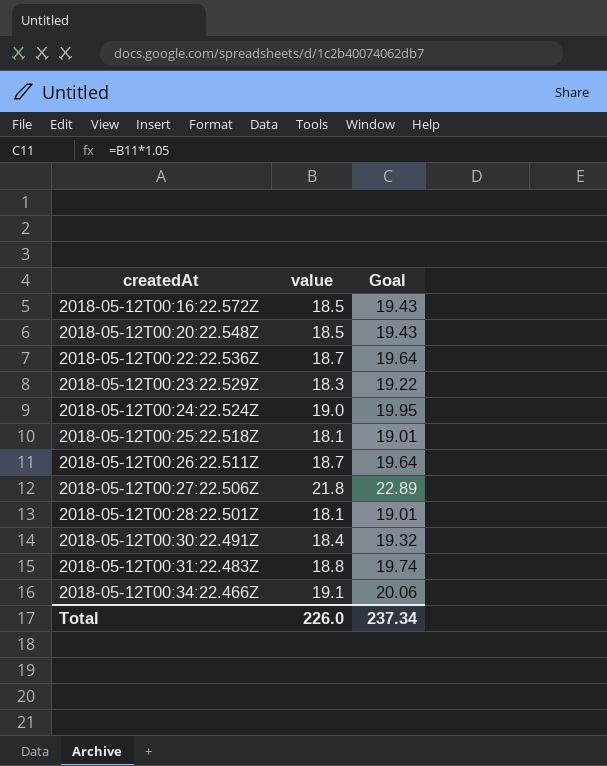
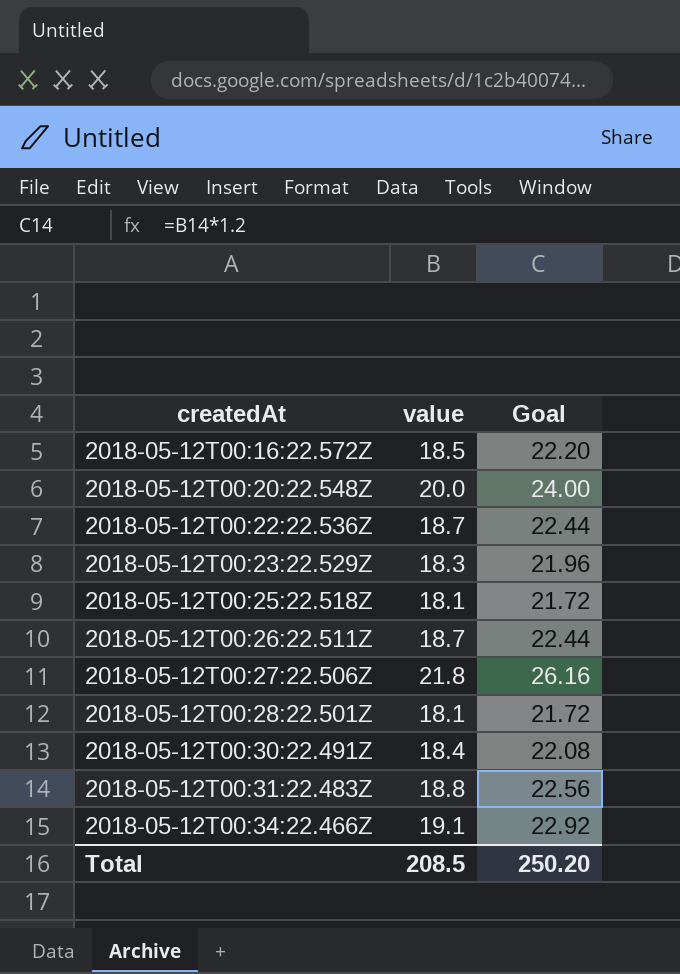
column Goal | formula: [value] * 1.05 -> [value] * 1.2
row 2018-05-12T00:24:22.524Z: 19.0 | 19.95 -> none
2018-05-12T00:20:22.548Z | value: 18.5 -> 20.0
Total | value: 226.0 -> 208.5
Total | Goal: 237.34 -> 250.20

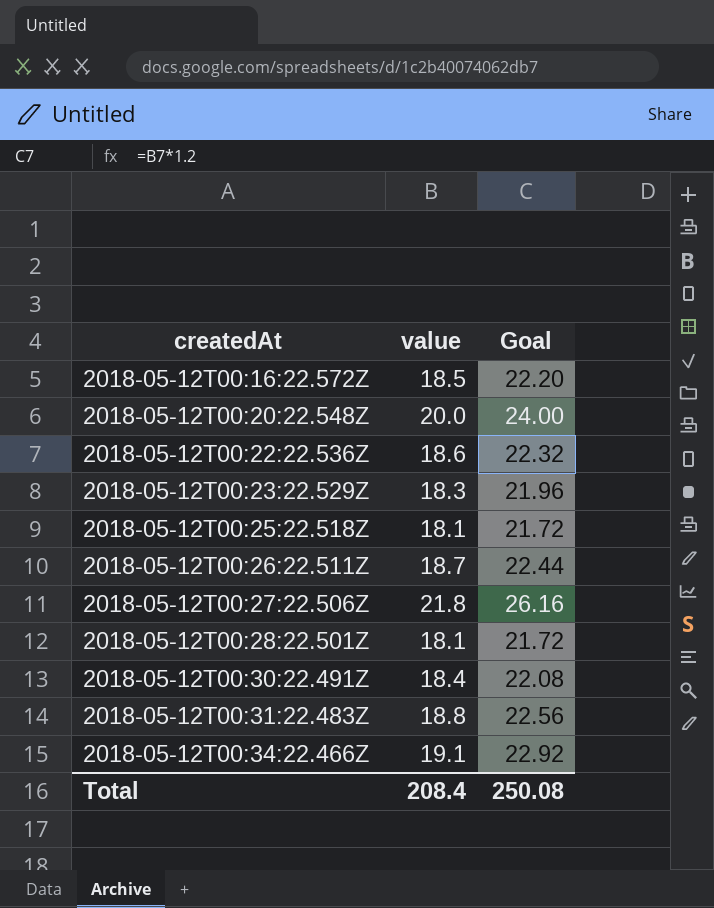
2018-05-12T00:22:22.536Z | value: 18.7 -> 18.6
2018-05-12T00:22:22.536Z | Goal: 22.44 -> 22.32
Total | value: 208.5 -> 208.4
Total | Goal: 250.20 -> 250.08

